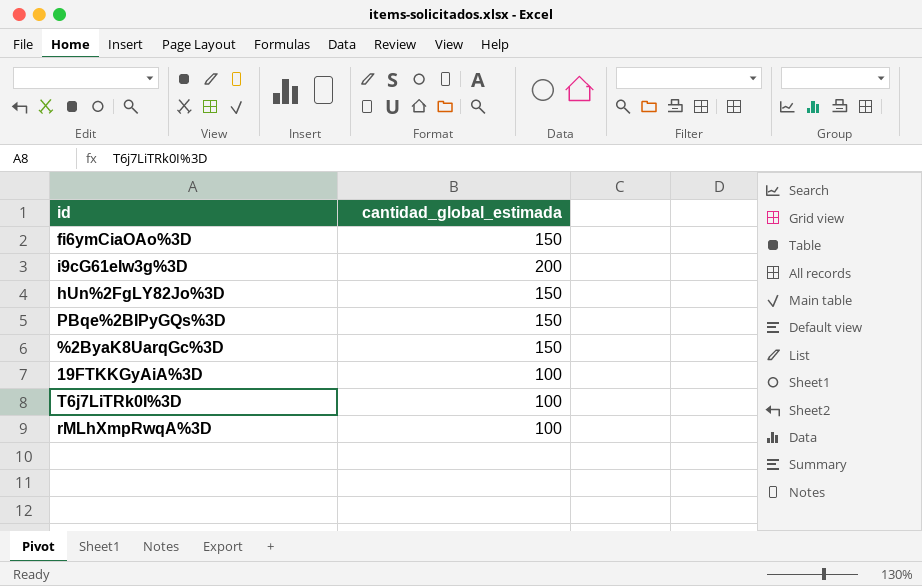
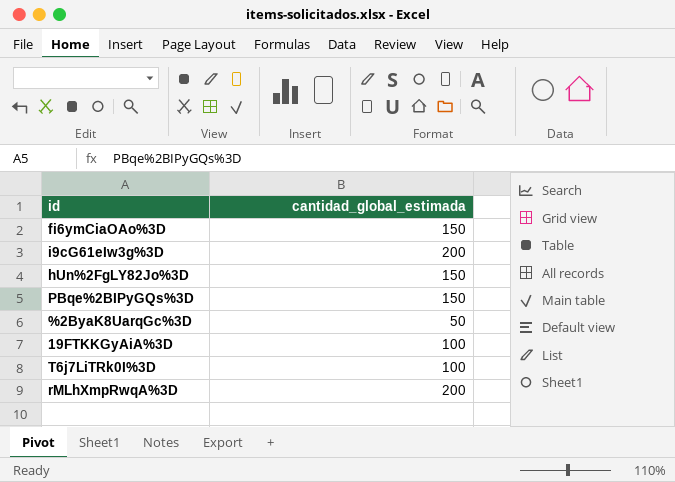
%2ByaK8UarqGc%3D | cantidad_global_estimada: 150 -> 50
rMLhXmpRwqA%3D | cantidad_global_estimada: 100 -> 200

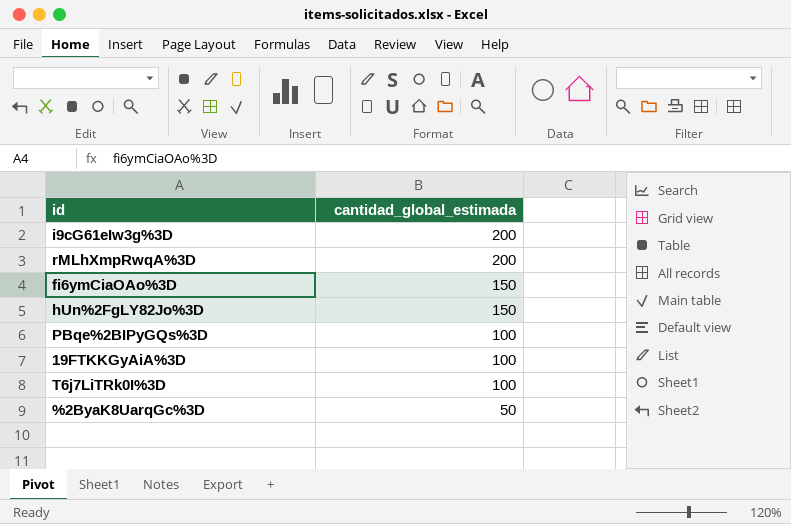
row order: none -> cantidad_global_estimada descending
PBqe%2BIPyGQs%3D | cantidad_global_estimada: 150 -> 100

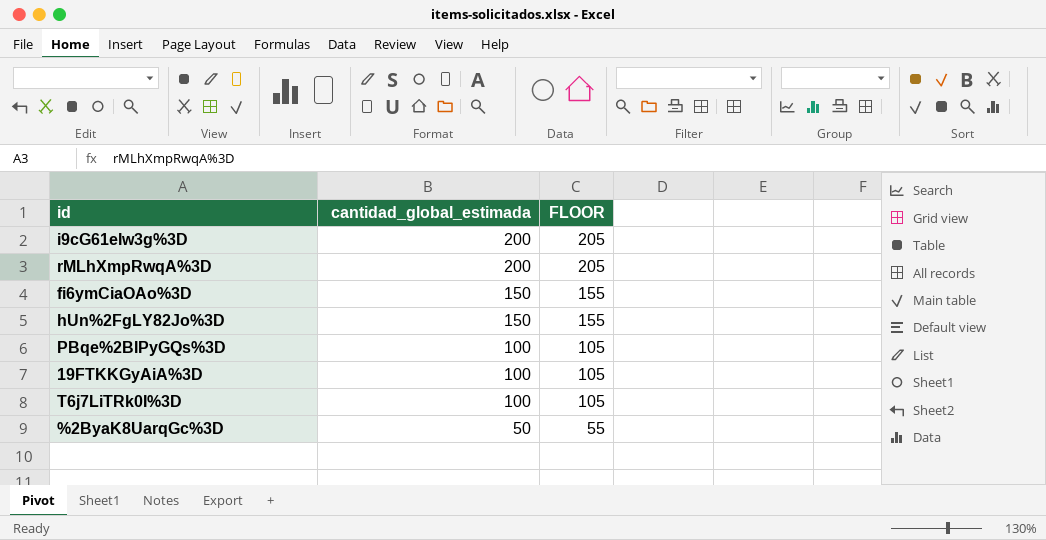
column FLOOR | formula: none -> [cantidad_global_estimada] + 5

